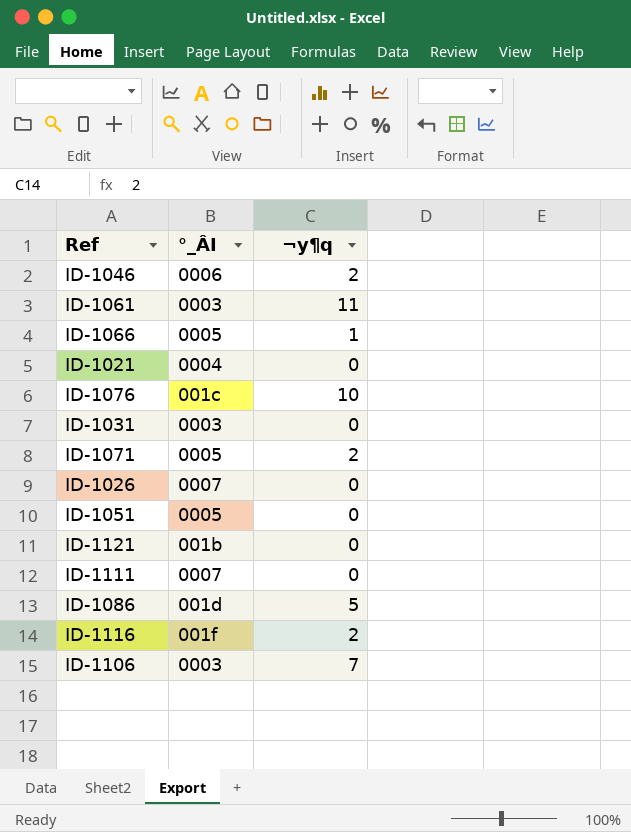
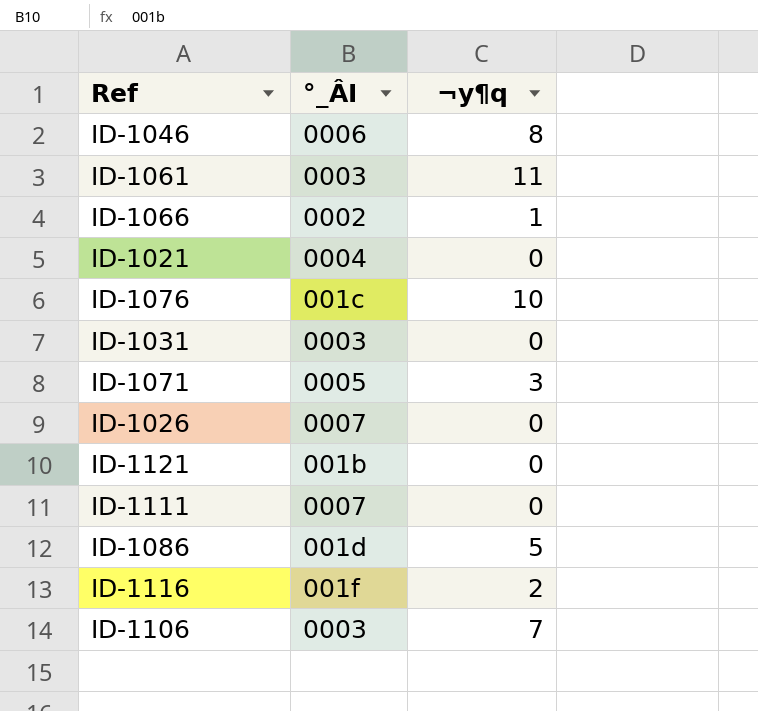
row ID-1051: 0005 | 0 -> none
ID-1046 | ¬y¶q: 2 -> 8
ID-1066 | °_ÂI: 0005 -> 0002
ID-1071 | ¬y¶q: 2 -> 3

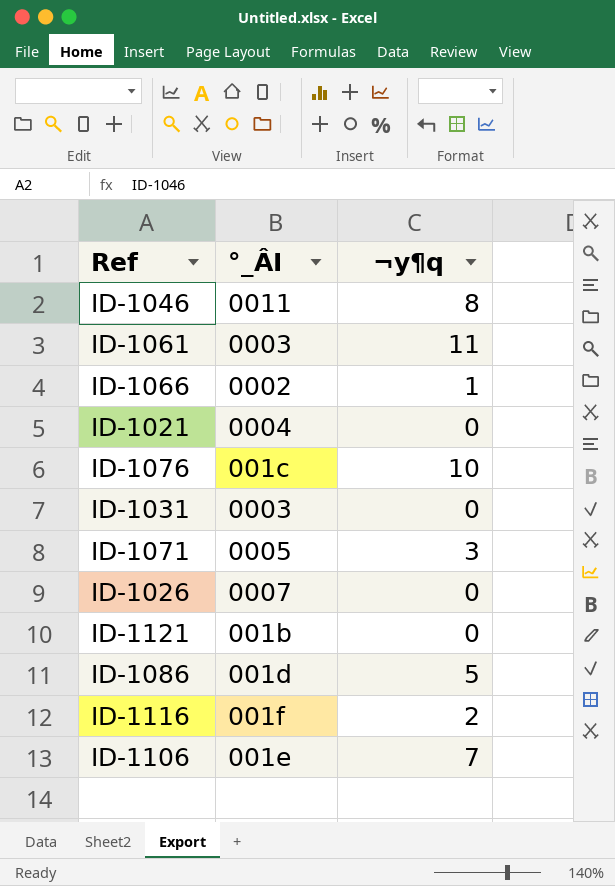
row ID-1111: 0007 | 0 -> none
ID-1046 | °_ÂI: 0006 -> 0011
ID-1106 | °_ÂI: 0003 -> 001e

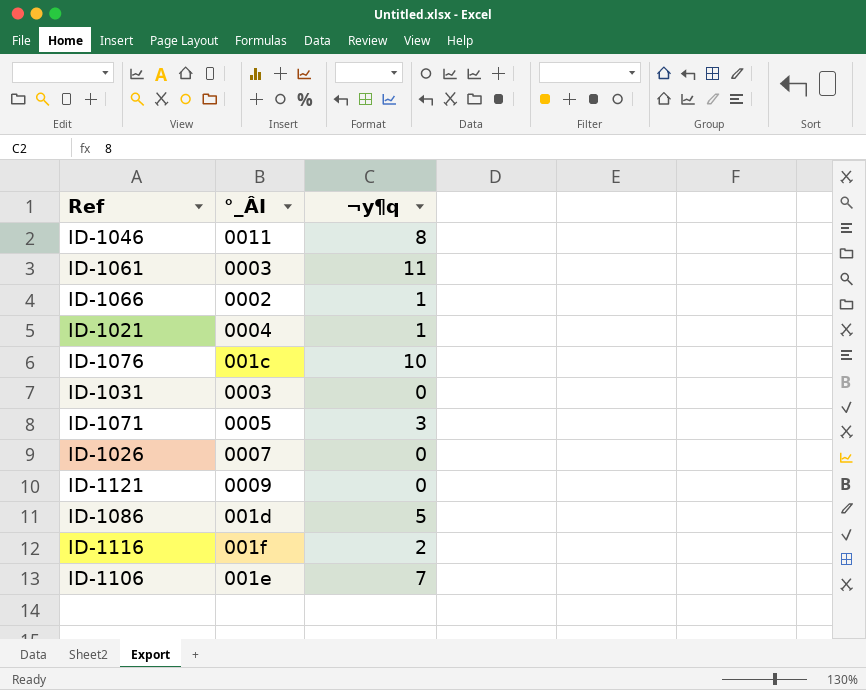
ID-1021 | ¬y¶q: 0 -> 1
ID-1121 | °_ÂI: 001b -> 0009

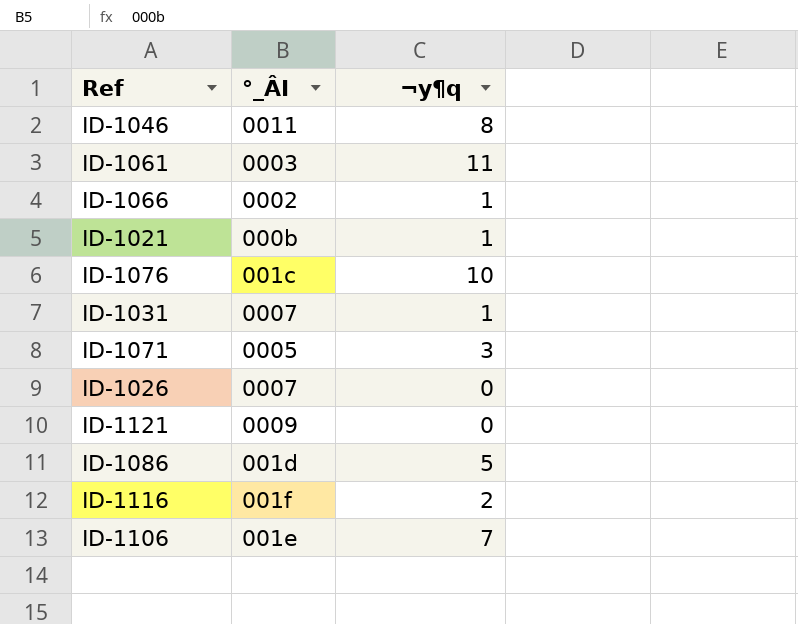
ID-1021 | °_ÂI: 0004 -> 000b
ID-1031 | °_ÂI: 0003 -> 0007
ID-1031 | ¬y¶q: 0 -> 1

